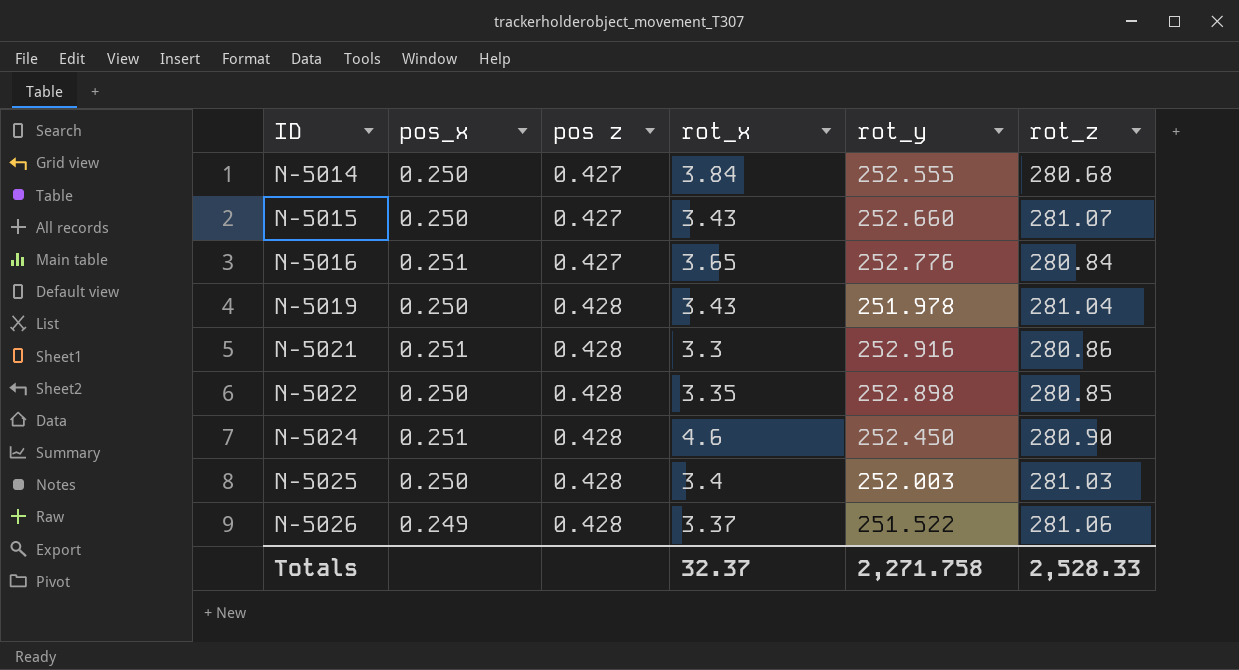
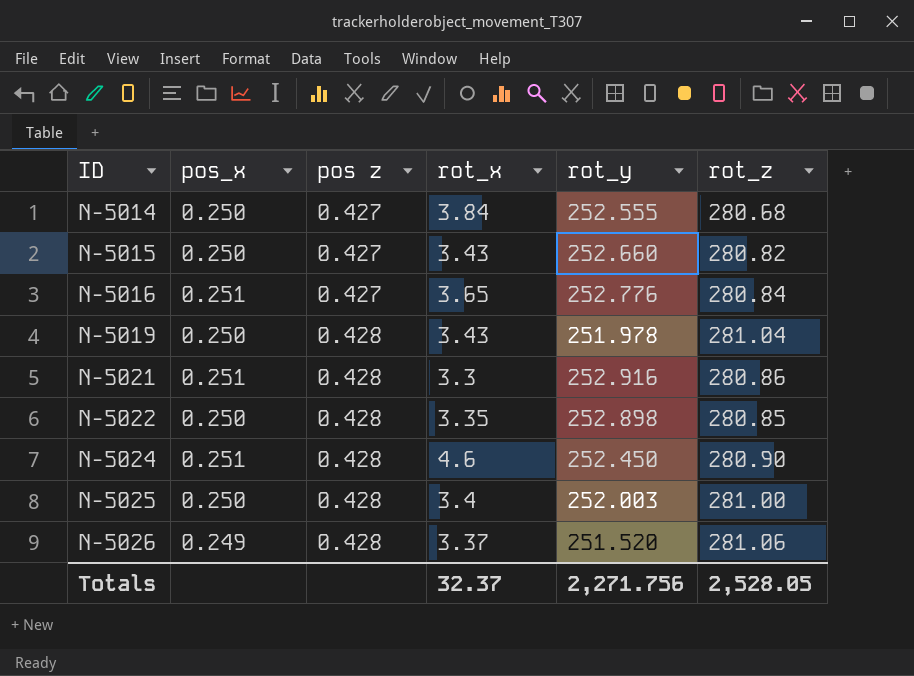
N-5015 | rot_z: 281.07 -> 280.82
N-5025 | rot_z: 281.03 -> 281.00
N-5026 | rot_y: 251.522 -> 251.520
Totals | rot_y: 2,271.758 -> 2,271.756
Totals | rot_z: 2,528.33 -> 2,528.05

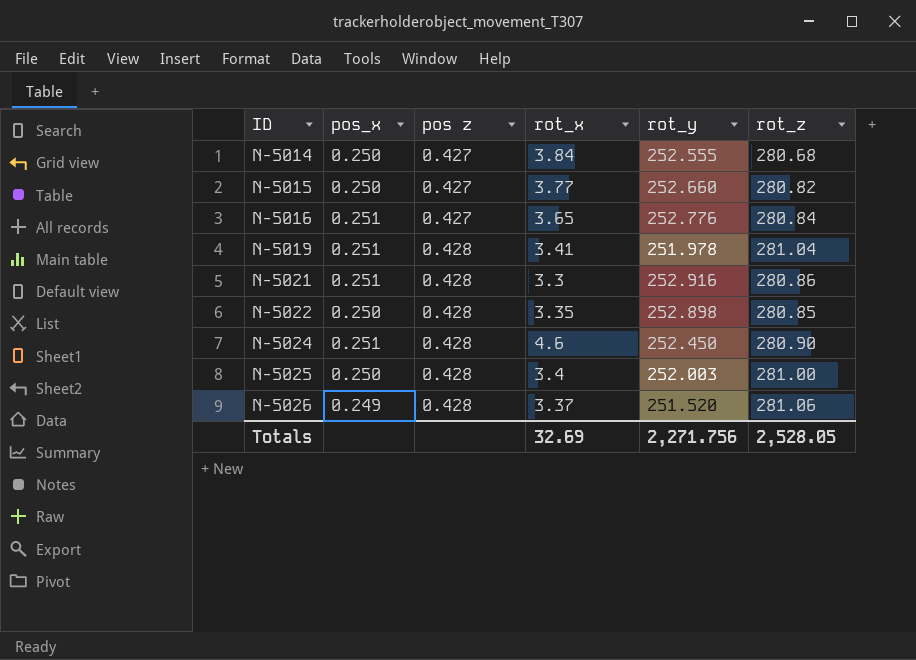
N-5015 | rot_x: 3.43 -> 3.77
N-5019 | pos_x: 0.250 -> 0.251
N-5019 | rot_x: 3.43 -> 3.41
Totals | rot_x: 32.37 -> 32.69

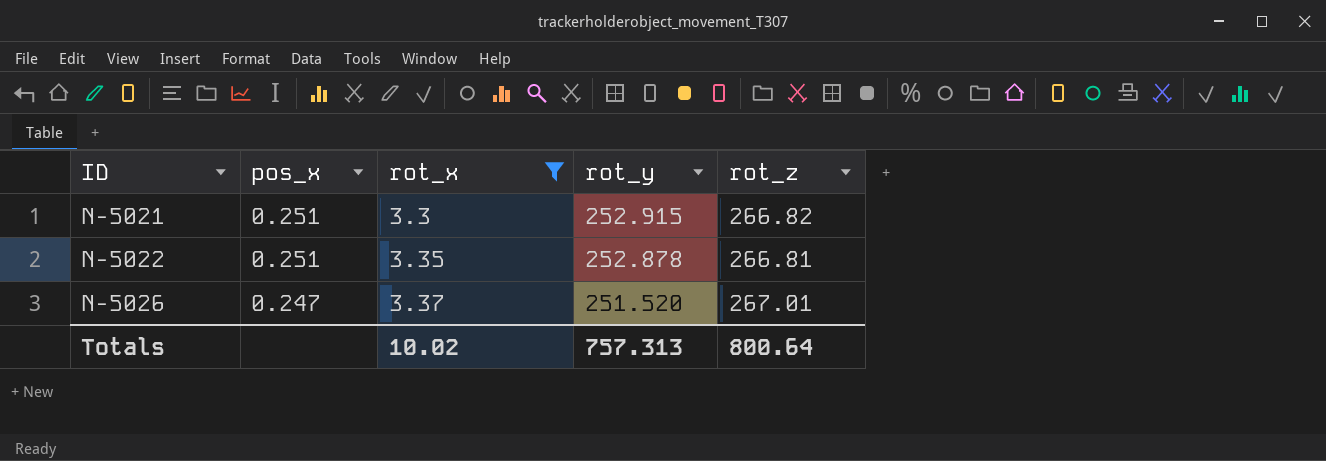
filter: none -> rot_x <= 3.37
column pos z | position: 3 -> none
N-5021 | rot_y: 252.916 -> 252.915
N-5021 | rot_z: 280.86 -> 266.82
N-5022 | pos_x: 0.250 -> 0.251
N-5022 | rot_y: 252.898 -> 252.878
N-5022 | rot_z: 280.85 -> 266.81
N-5026 | pos_x: 0.249 -> 0.247
N-5026 | rot_z: 281.06 -> 267.01
Totals | rot_x: 32.69 -> 10.02
Totals | rot_y: 2,271.756 -> 757.313
Totals | rot_z: 2,528.05 -> 800.64

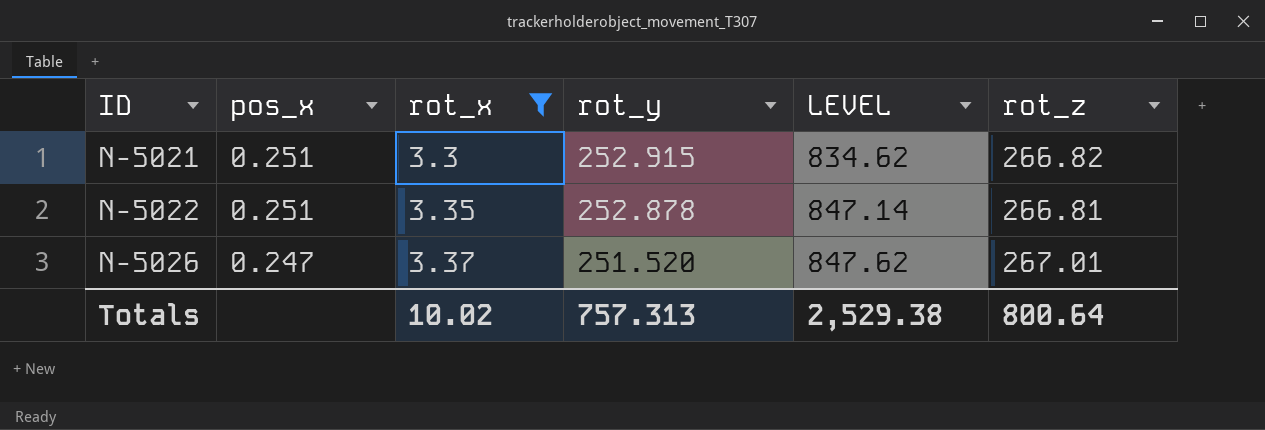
column LEVEL | formula: none -> [rot_x] * [rot_y]

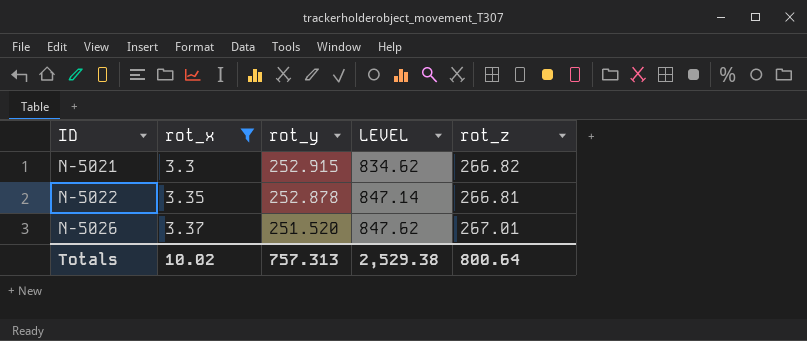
column pos_x | position: 2 -> none

